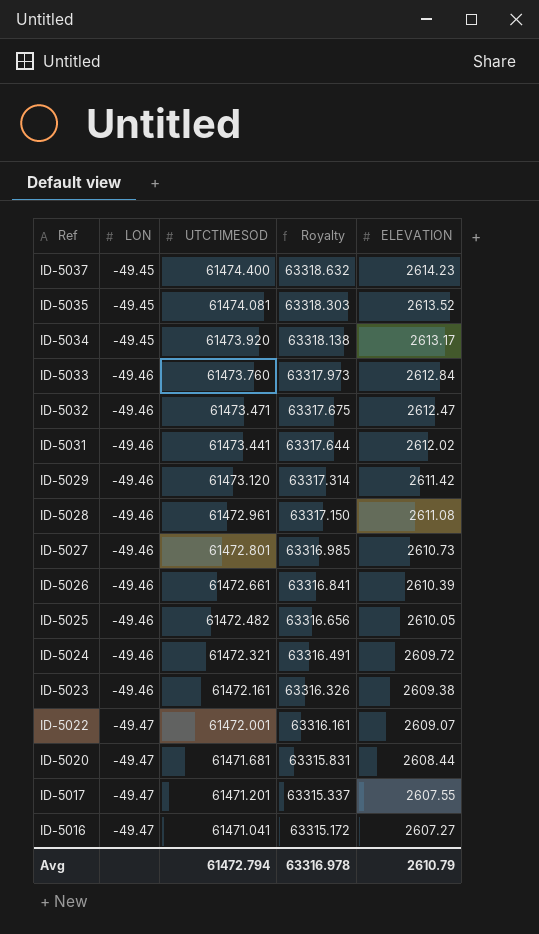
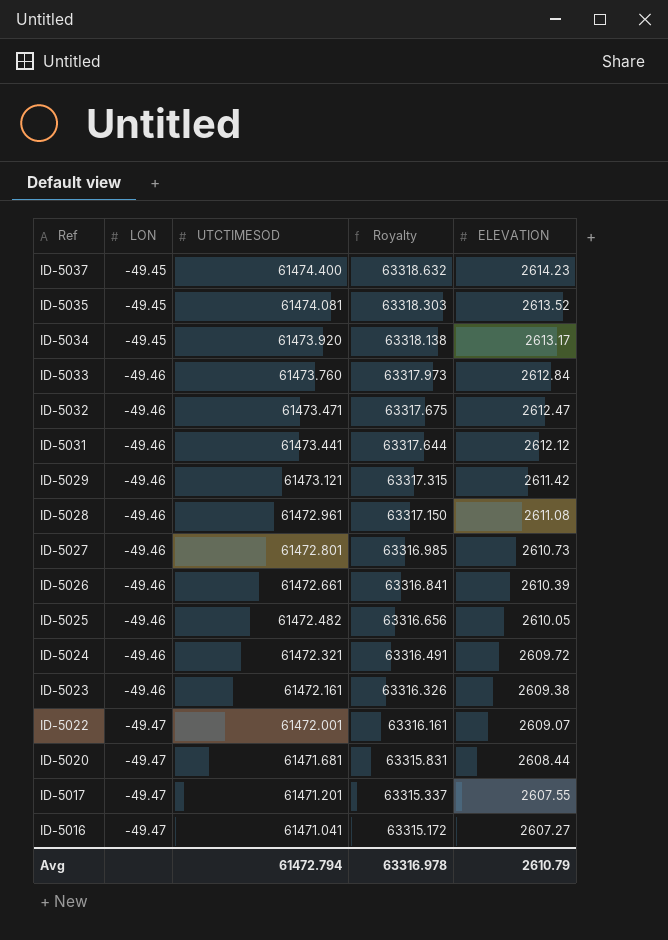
ID-5031 | ELEVATION: 2612.02 -> 2612.12
ID-5029 | UTCTIMESOD: 61473.120 -> 61473.121
ID-5029 | Royalty: 63317.314 -> 63317.315

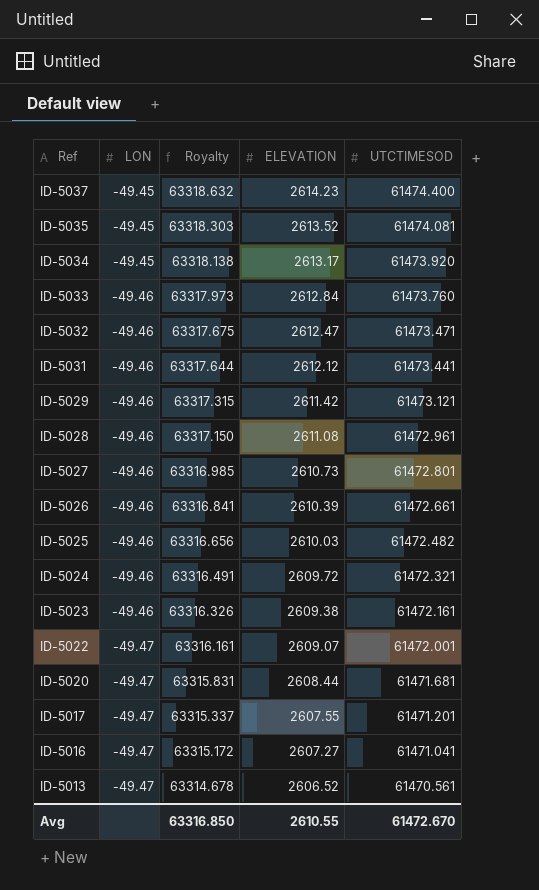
column UTCTIMESOD | position: 3 -> 5
ID-5025 | ELEVATION: 2610.05 -> 2610.03
row ID-5013: none -> -49.47 | 63314.678 | 2606.52 | 61470.561
Avg | Royalty: 63316.978 -> 63316.850
Avg | ELEVATION: 2610.79 -> 2610.55
Avg | UTCTIMESOD: 61472.794 -> 61472.670

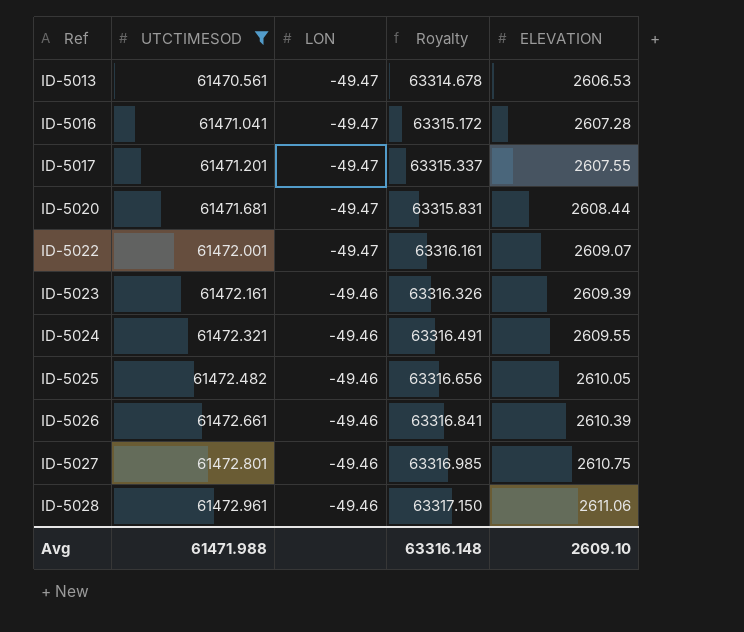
filter: none -> UTCTIMESOD <= 61472.961
row order: Ref descending -> Ref ascending
column UTCTIMESOD | position: 5 -> 2
ID-5013 | ELEVATION: 2606.52 -> 2606.53
ID-5016 | ELEVATION: 2607.27 -> 2607.28
ID-5023 | ELEVATION: 2609.38 -> 2609.39
ID-5024 | ELEVATION: 2609.72 -> 2609.55
ID-5025 | ELEVATION: 2610.03 -> 2610.05
ID-5027 | ELEVATION: 2610.73 -> 2610.75
ID-5028 | ELEVATION: 2611.08 -> 2611.06
Avg | UTCTIMESOD: 61472.670 -> 61471.988
Avg | Royalty: 63316.850 -> 63316.148
Avg | ELEVATION: 2610.55 -> 2609.10

